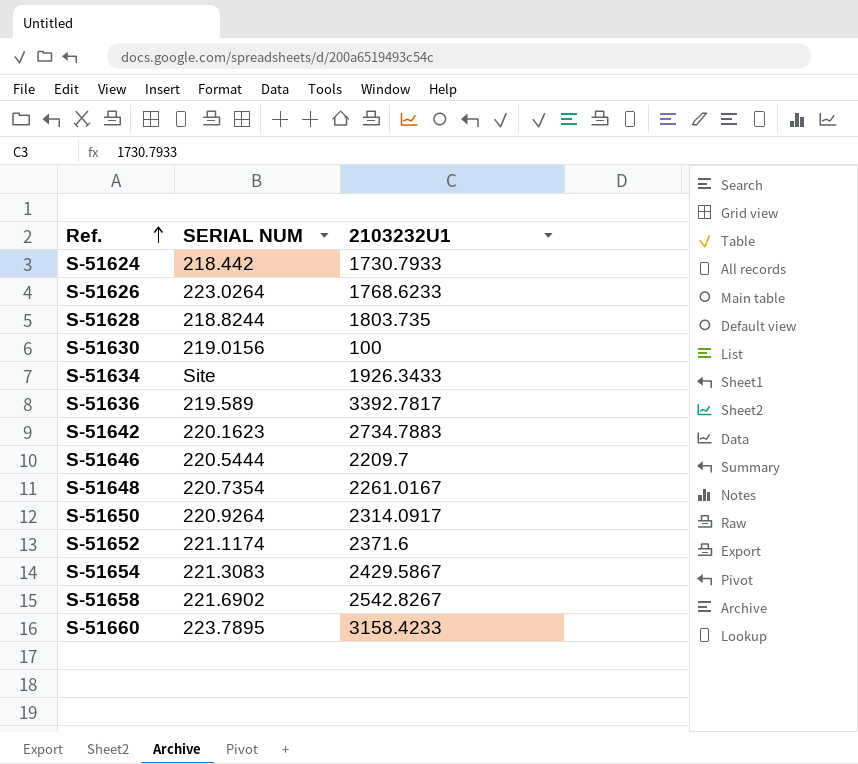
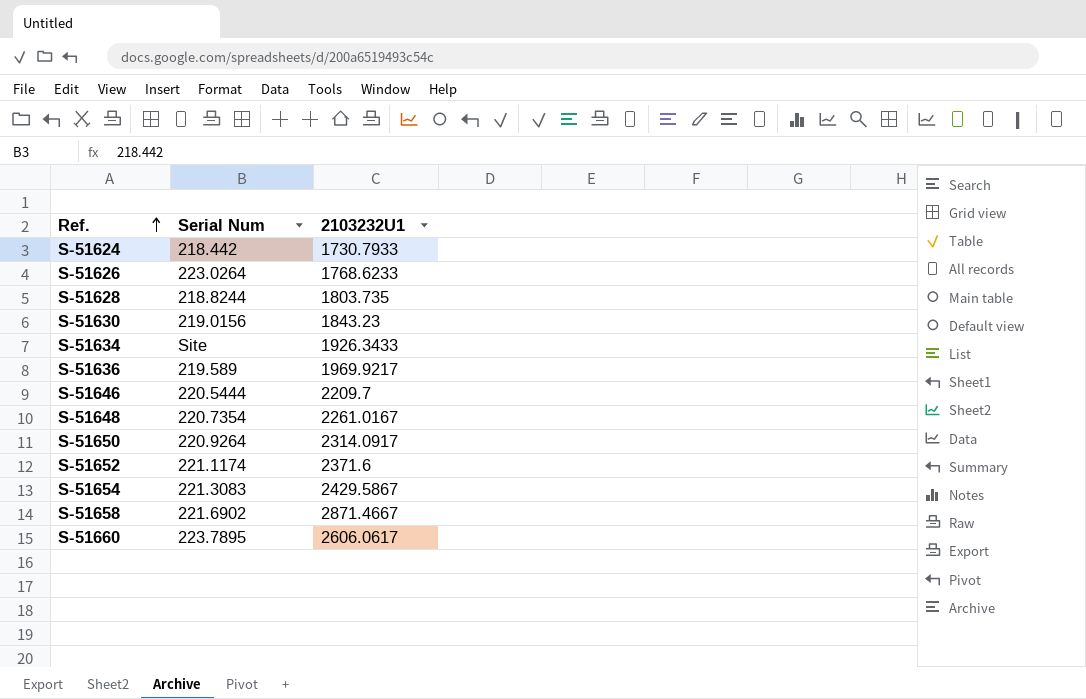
column name: SERIAL NUM -> Serial Num
row S-51642: 220.1623 | 2734.7883 -> none
S-51630 | 2103232U1: 100 -> 1843.23
S-51636 | 2103232U1: 3392.7817 -> 1969.9217
S-51658 | 2103232U1: 2542.8267 -> 2871.4667
S-51660 | 2103232U1: 3158.4233 -> 2606.0617

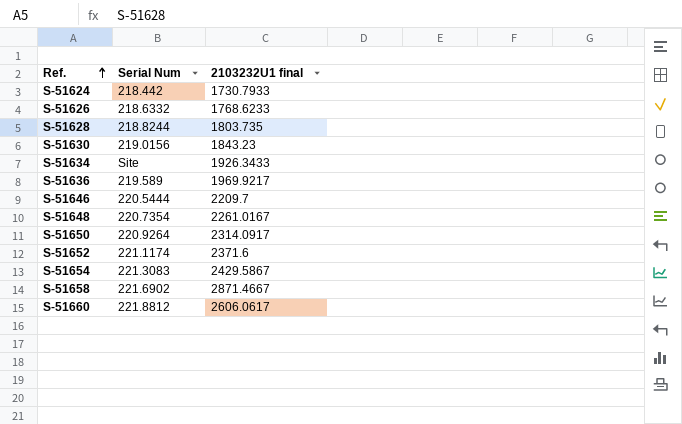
column name: 2103232U1 -> 2103232U1 final
S-51626 | Serial Num: 223.0264 -> 218.6332
S-51660 | Serial Num: 223.7895 -> 221.8812

